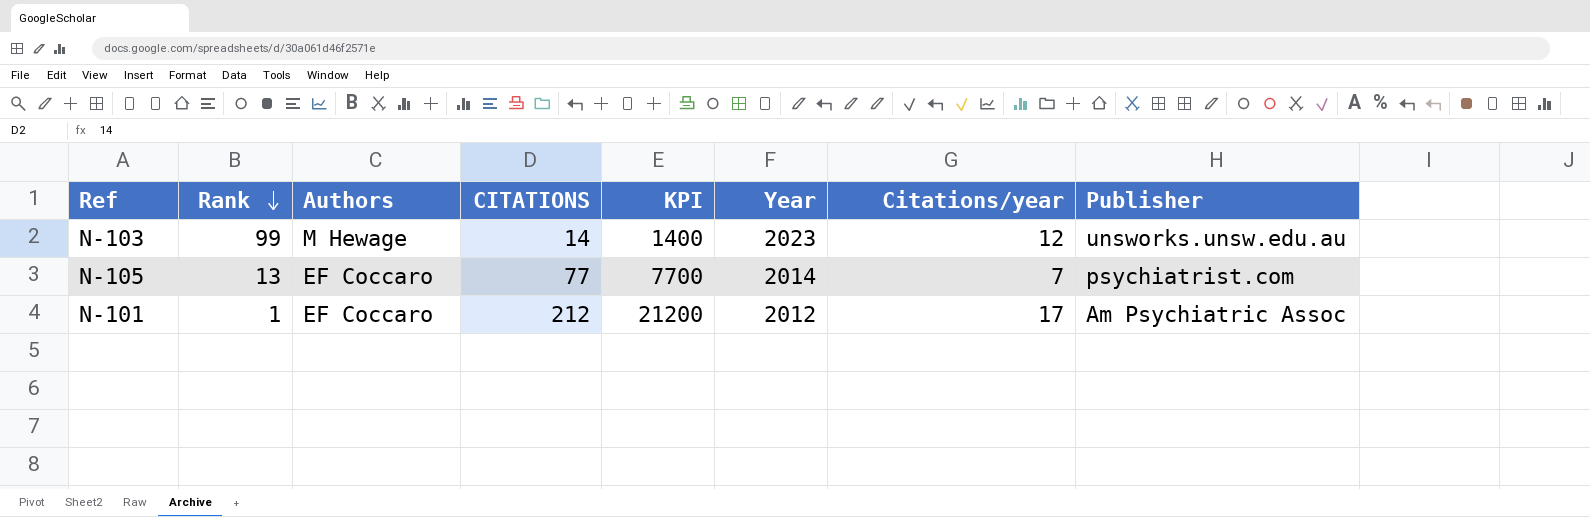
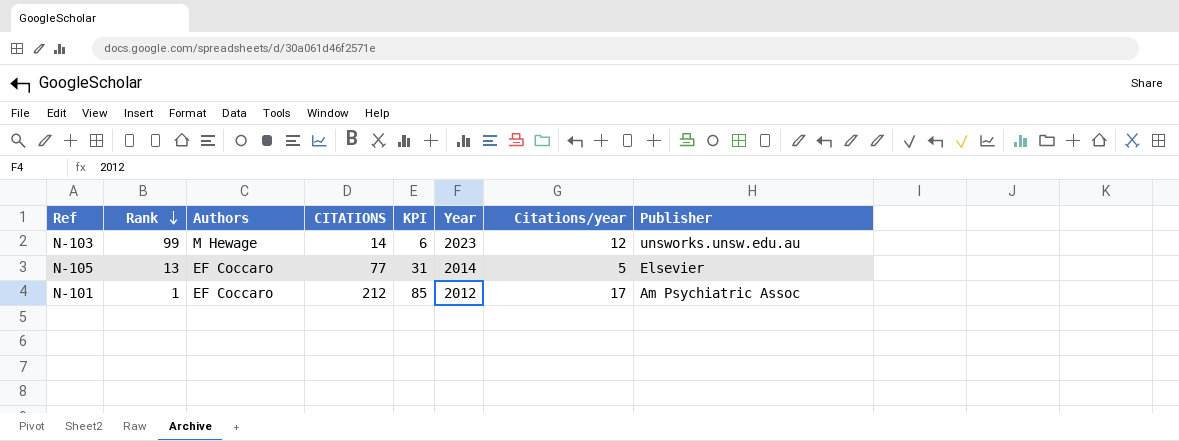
column KPI | formula: [CITATIONS] * 100 -> [CITATIONS] * 0.4
N-105 | Citations/year: 7 -> 5
N-105 | Publisher: psychiatrist.com -> Elsevier

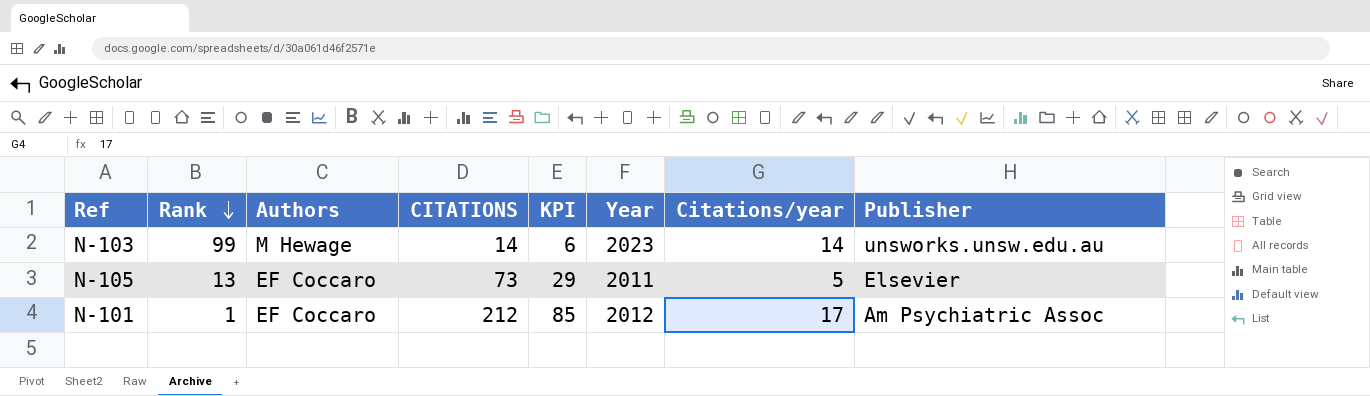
N-103 | Citations/year: 12 -> 14
N-105 | CITATIONS: 77 -> 73
N-105 | KPI: 31 -> 29
N-105 | Year: 2014 -> 2011

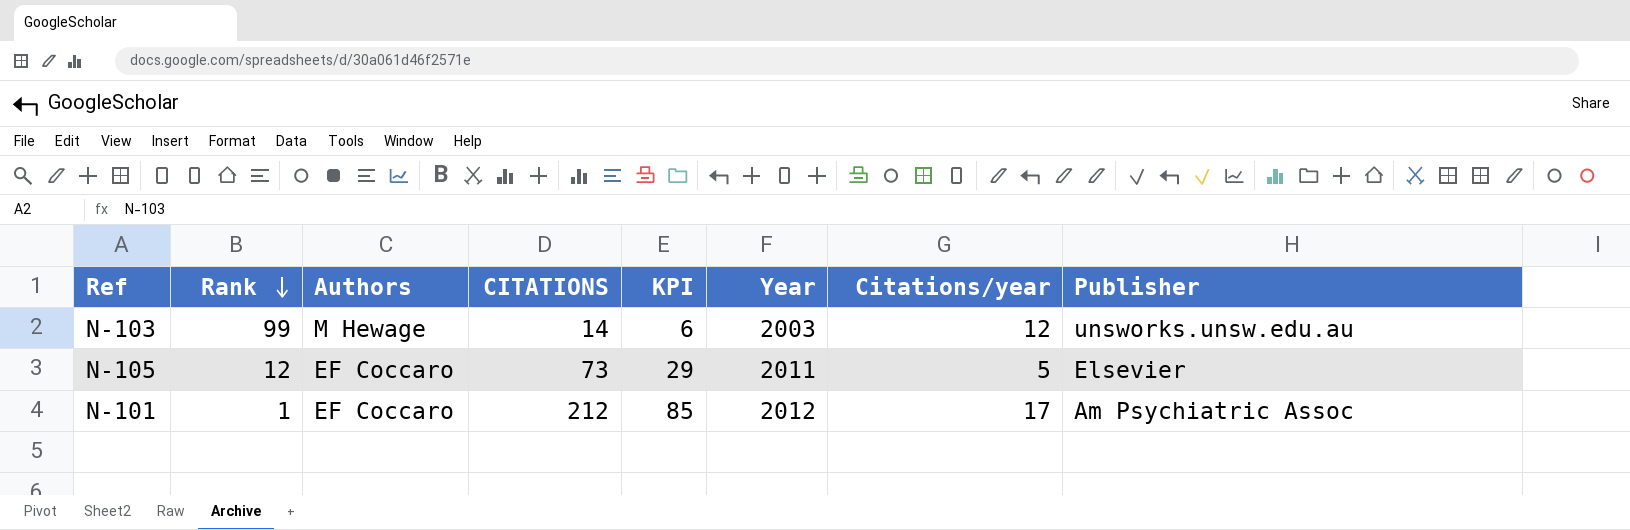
N-103 | Year: 2023 -> 2003
N-103 | Citations/year: 14 -> 12
N-105 | Rank: 13 -> 12

